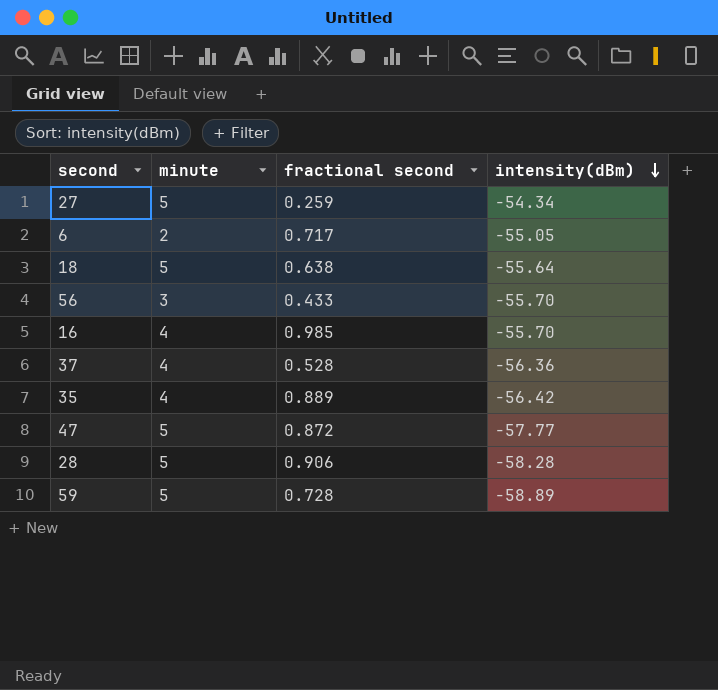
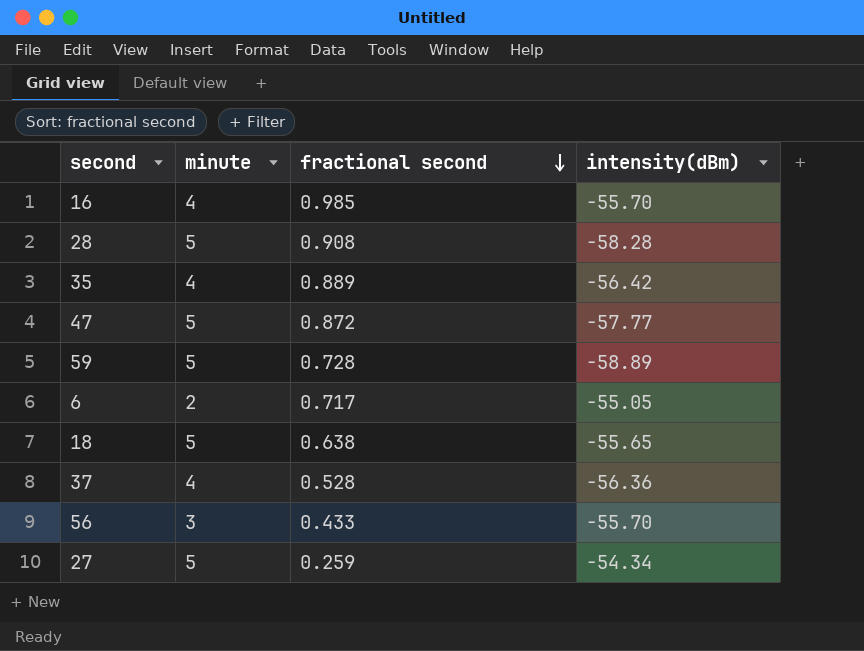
row order: intensity(dBm) descending -> fractional second descending
28 | fractional second: 0.906 -> 0.908
18 | intensity(dBm): -55.64 -> -55.65

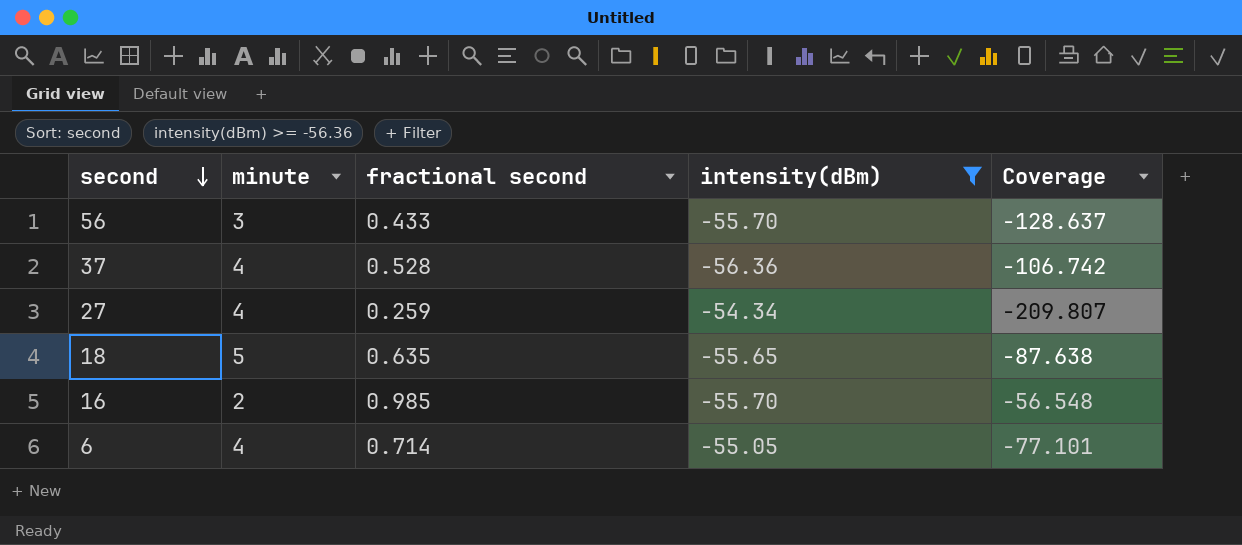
filter: none -> intensity(dBm) >= -56.36
row order: fractional second descending -> second descending
column Coverage | formula: none -> [intensity(dBm)] / [fractional second]
27 | minute: 5 -> 4
18 | fractional second: 0.638 -> 0.635
16 | minute: 4 -> 2
6 | minute: 2 -> 4
6 | fractional second: 0.717 -> 0.714

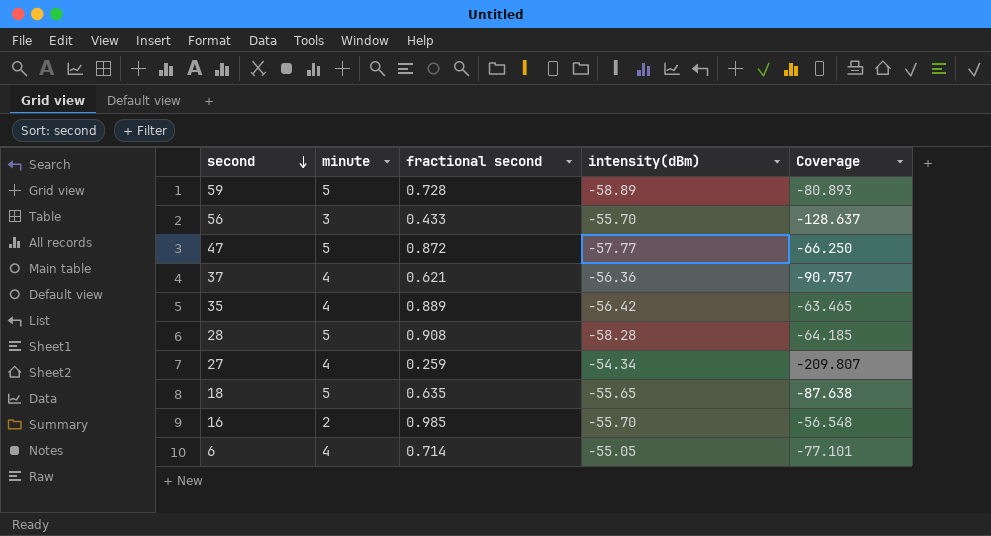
filter: intensity(dBm) >= -56.36 -> none
37 | fractional second: 0.528 -> 0.621
37 | Coverage: -106.742 -> -90.757

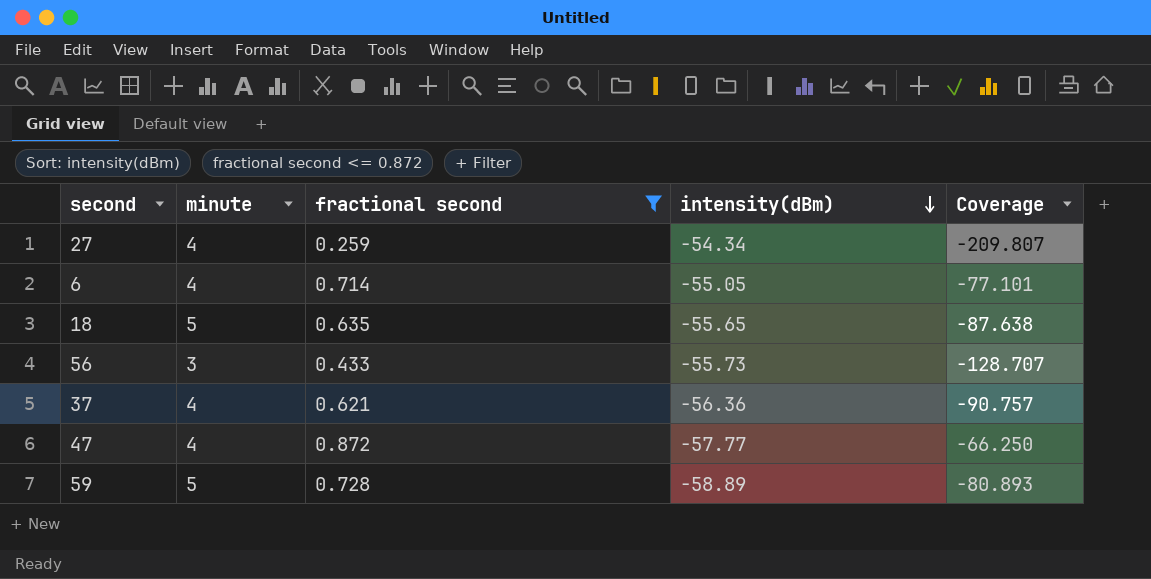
filter: none -> fractional second <= 0.872
row order: second descending -> intensity(dBm) descending
56 | intensity(dBm): -55.70 -> -55.73
56 | Coverage: -128.637 -> -128.707
47 | minute: 5 -> 4

